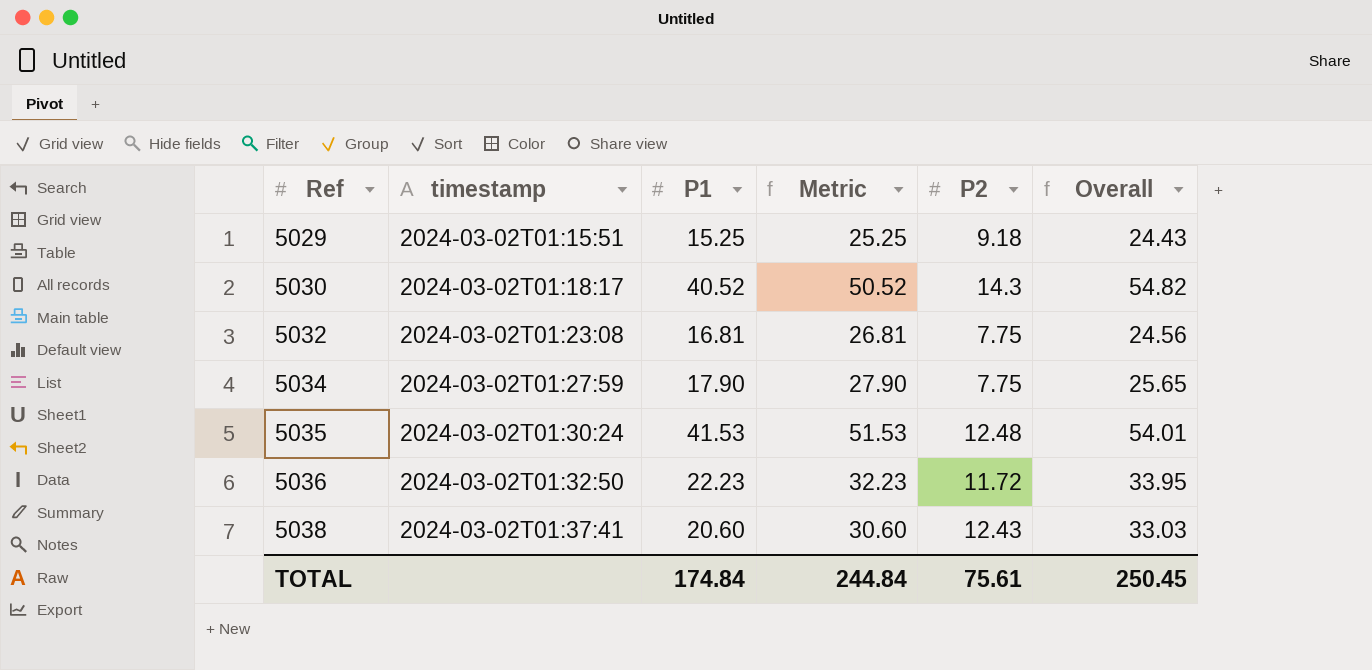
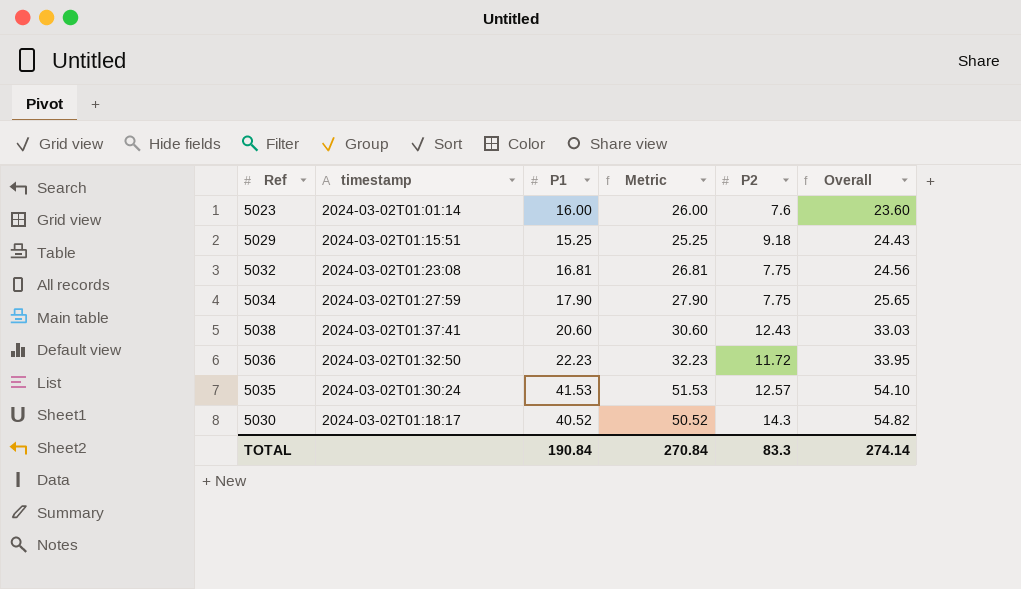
row order: Ref ascending -> Overall ascending
row 5023: none -> 2024-03-02T01:01:14 | 16.00 | 26.00 | 7.6 | 23.60
5035 | P2: 12.48 -> 12.57
5035 | Overall: 54.01 -> 54.10
TOTAL | P1: 174.84 -> 190.84
TOTAL | Metric: 244.84 -> 270.84
TOTAL | P2: 75.61 -> 83.3
TOTAL | Overall: 250.45 -> 274.14

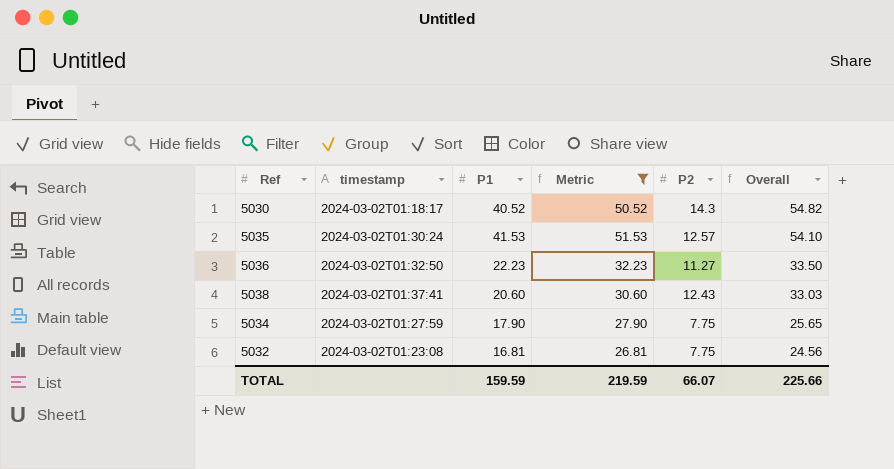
filter: none -> Metric >= 26.81
row order: Overall ascending -> Overall descending
5036 | P2: 11.72 -> 11.27
5036 | Overall: 33.95 -> 33.50
TOTAL | P1: 190.84 -> 159.59
TOTAL | Metric: 270.84 -> 219.59
TOTAL | P2: 83.3 -> 66.07
TOTAL | Overall: 274.14 -> 225.66

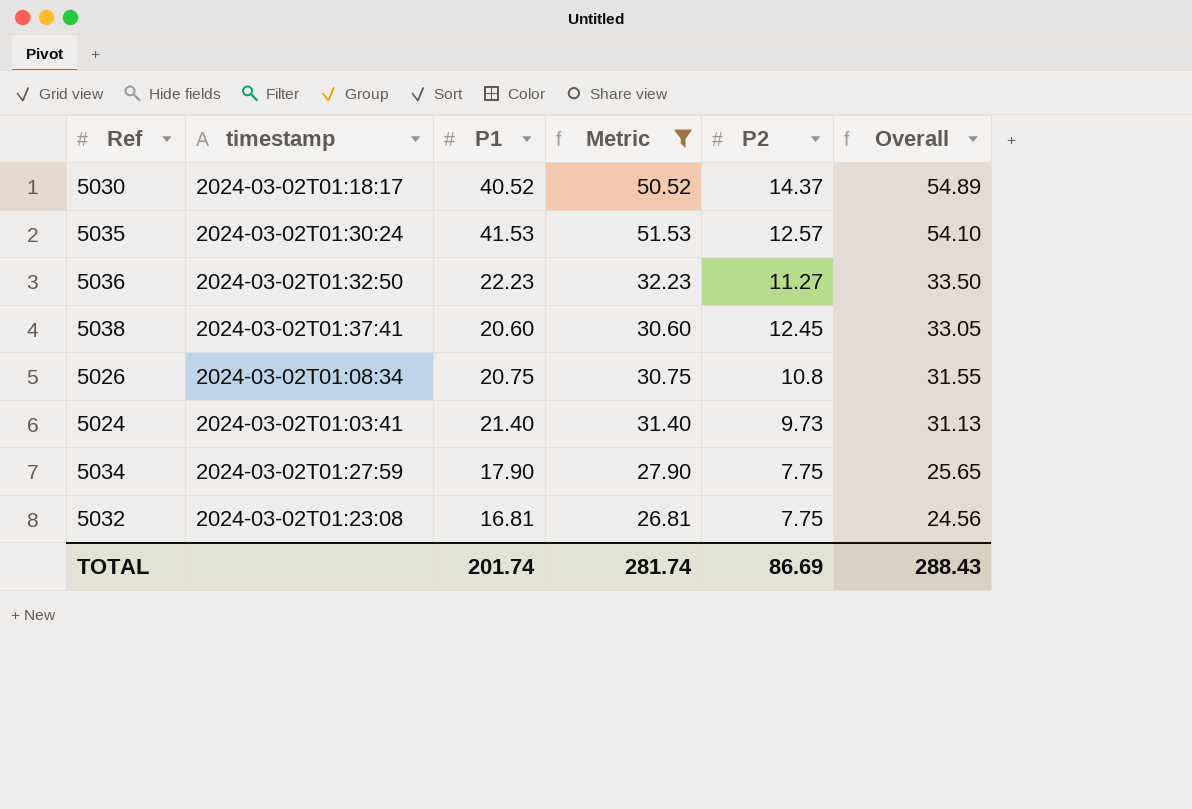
5030 | P2: 14.3 -> 14.37
5030 | Overall: 54.82 -> 54.89
5038 | P2: 12.43 -> 12.45
5038 | Overall: 33.03 -> 33.05
row 5026: none -> 2024-03-02T01:08:34 | 20.75 | 30.75 | 10.8 | 31.55
row 5024: none -> 2024-03-02T01:03:41 | 21.40 | 31.40 | 9.73 | 31.13
TOTAL | P1: 159.59 -> 201.74
TOTAL | Metric: 219.59 -> 281.74
TOTAL | P2: 66.07 -> 86.69
TOTAL | Overall: 225.66 -> 288.43

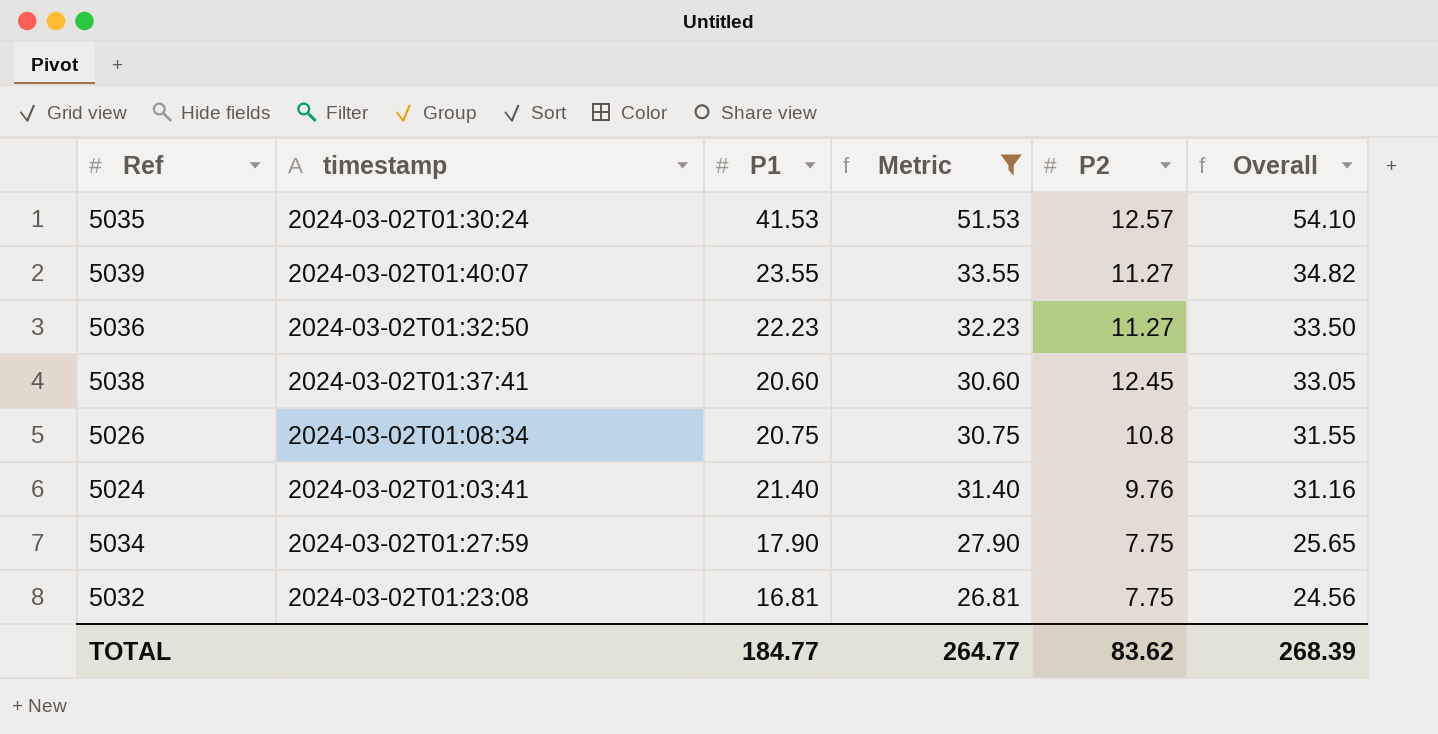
row 5030: 2024-03-02T01:18:17 | 40.52 | 50.52 | 14.37 | 54.89 -> none
row 5039: none -> 2024-03-02T01:40:07 | 23.55 | 33.55 | 11.27 | 34.82
5024 | P2: 9.73 -> 9.76
5024 | Overall: 31.13 -> 31.16
TOTAL | P1: 201.74 -> 184.77
TOTAL | Metric: 281.74 -> 264.77
TOTAL | P2: 86.69 -> 83.62
TOTAL | Overall: 288.43 -> 268.39

